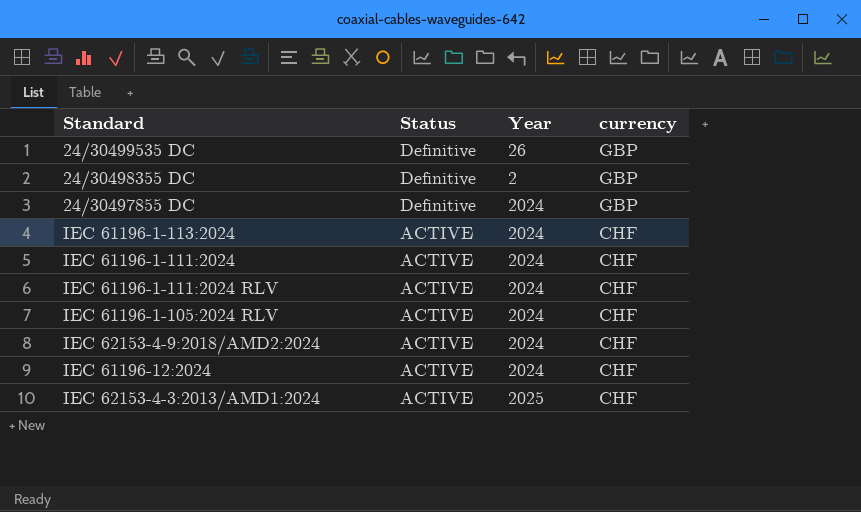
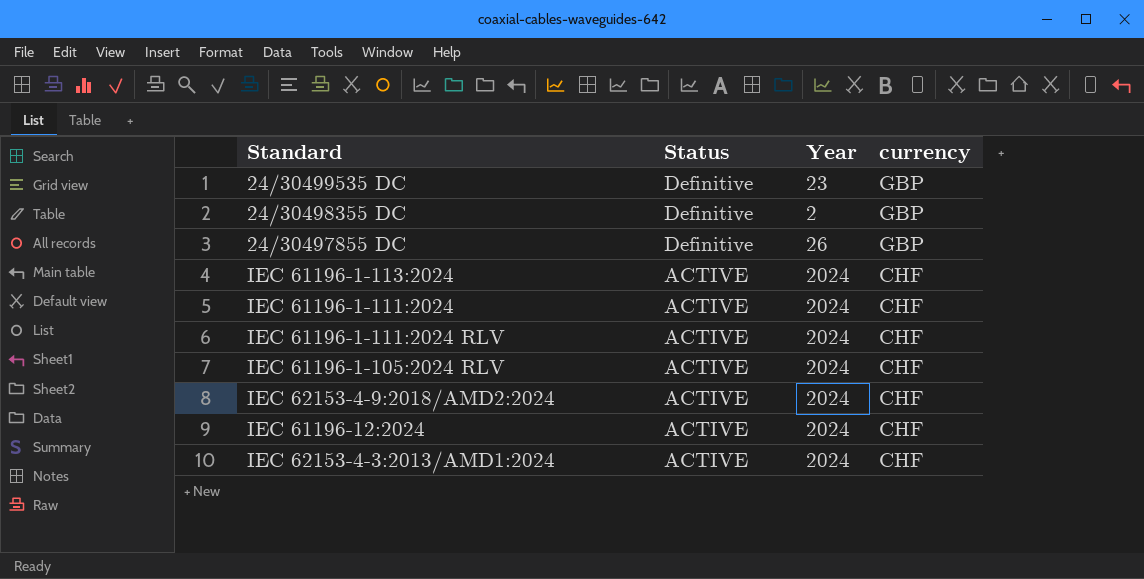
24/30499535 DC | Year: 26 -> 23
24/30497855 DC | Year: 2024 -> 26
IEC 62153-4-3:2013/AMD1:2024 | Year: 2025 -> 2024

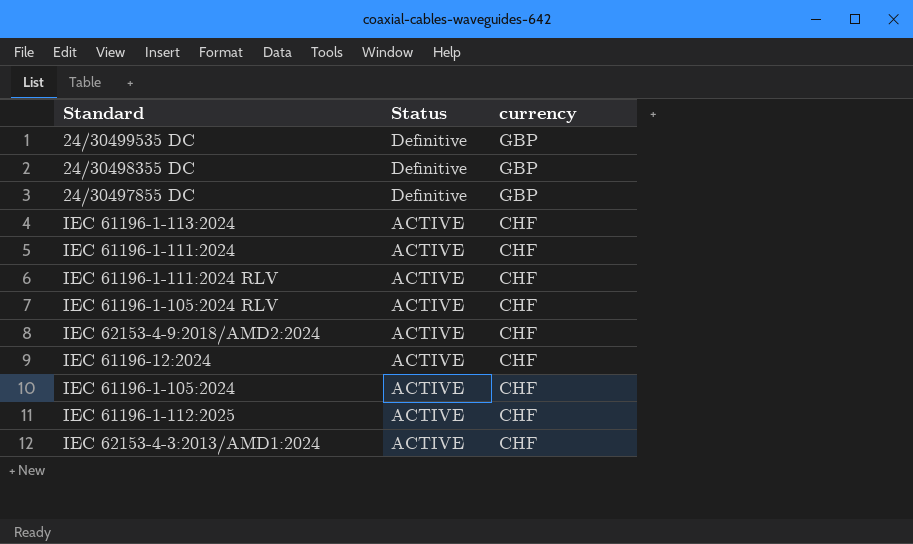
column Year | position: 3 -> none
row IEC 61196-1-105:2024: none -> ACTIVE | CHF
row IEC 61196-1-112:2025: none -> ACTIVE | CHF

